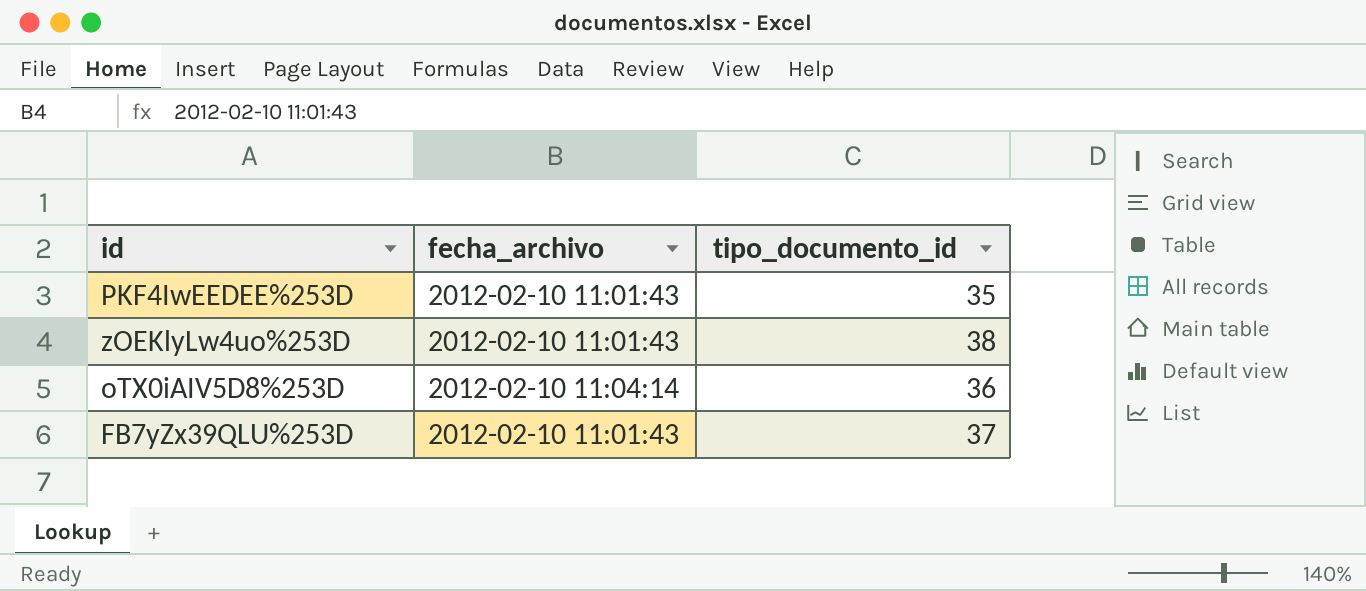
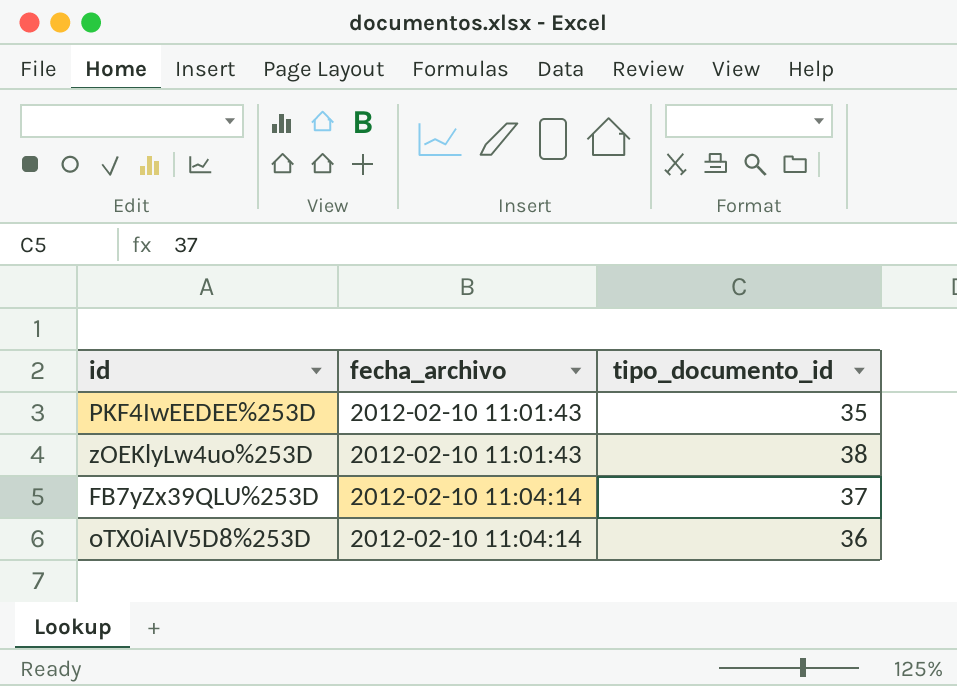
row order: none -> fecha_archivo ascending
FB7yZx39QLU%253D | fecha_archivo: 2012-02-10 11:01:43 -> 2012-02-10 11:04:14

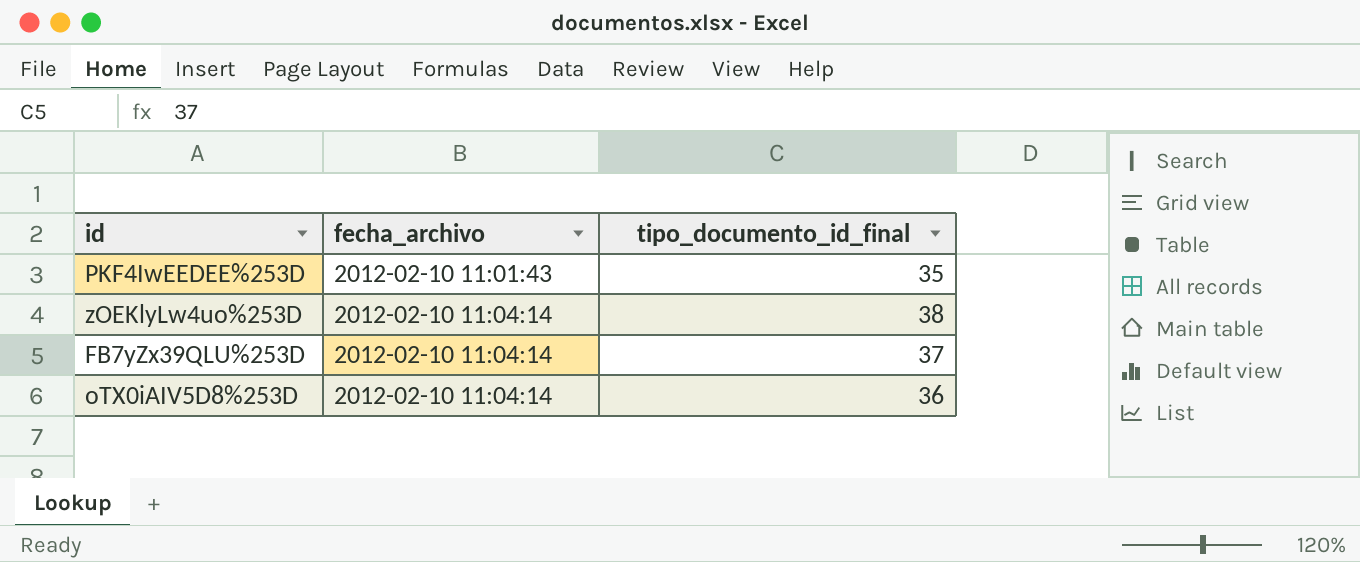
column name: tipo_documento_id -> tipo_documento_id_final
zOEKlyLw4uo%253D | fecha_archivo: 2012-02-10 11:01:43 -> 2012-02-10 11:04:14

